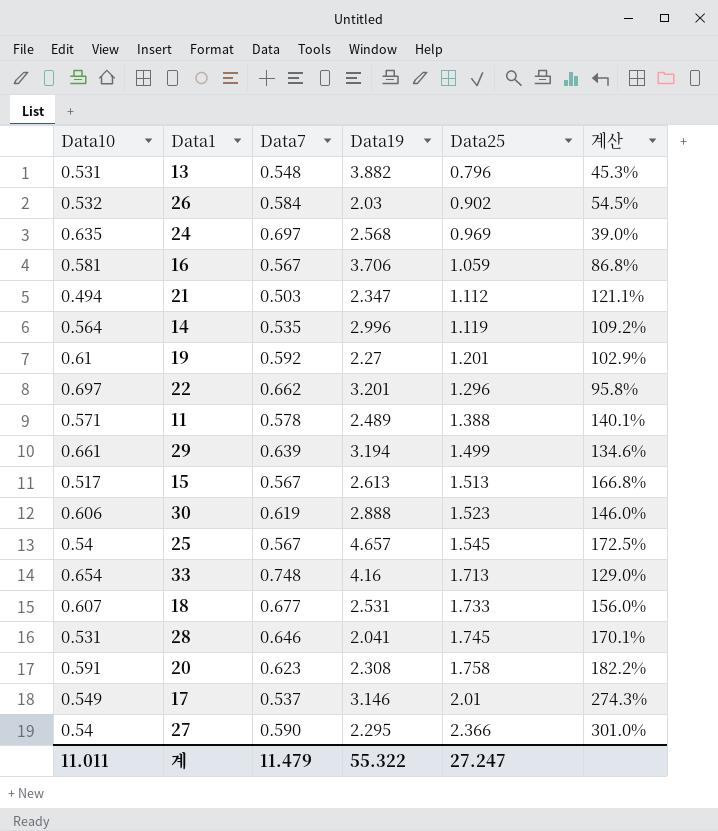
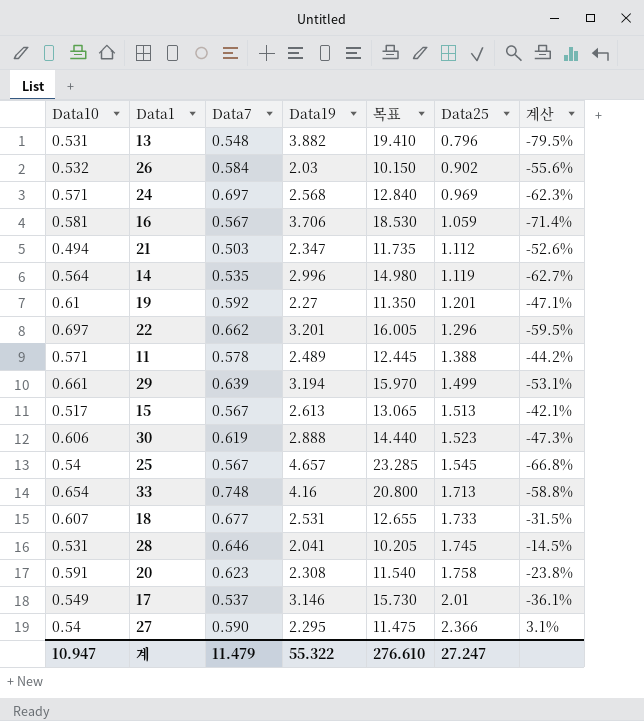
column 목표 | formula: none -> [Data19] * 5
column 계산 | formula: ([Data25] - [Data7]) / [Data7] -> ([Data25] - [Data19]) / [Data19]
24 | Data10: 0.635 -> 0.571
계 | Data10: 11.011 -> 10.947

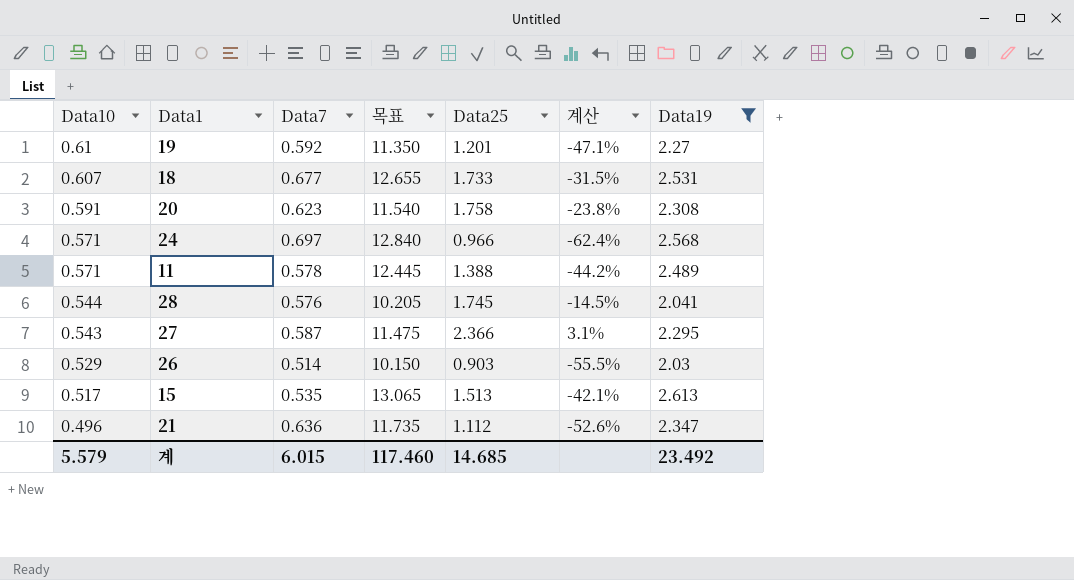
filter: none -> Data19 <= 2.613
row order: Data25 ascending -> Data10 descending
column Data19 | position: 4 -> 7
24 | Data25: 0.969 -> 0.966
24 | 계산: -62.3% -> -62.4%
28 | Data10: 0.531 -> 0.544
28 | Data7: 0.646 -> 0.576
27 | Data10: 0.54 -> 0.543
27 | Data7: 0.590 -> 0.587
26 | Data10: 0.532 -> 0.529
26 | Data7: 0.584 -> 0.514
26 | Data25: 0.902 -> 0.903
26 | 계산: -55.6% -> -55.5%
15 | Data7: 0.567 -> 0.535
21 | Data10: 0.494 -> 0.496
21 | Data7: 0.503 -> 0.636
계 | Data10: 10.947 -> 5.579
계 | Data7: 11.479 -> 6.015
계 | 목표: 276.610 -> 117.460
계 | Data25: 27.247 -> 14.685
계 | Data19: 55.322 -> 23.492

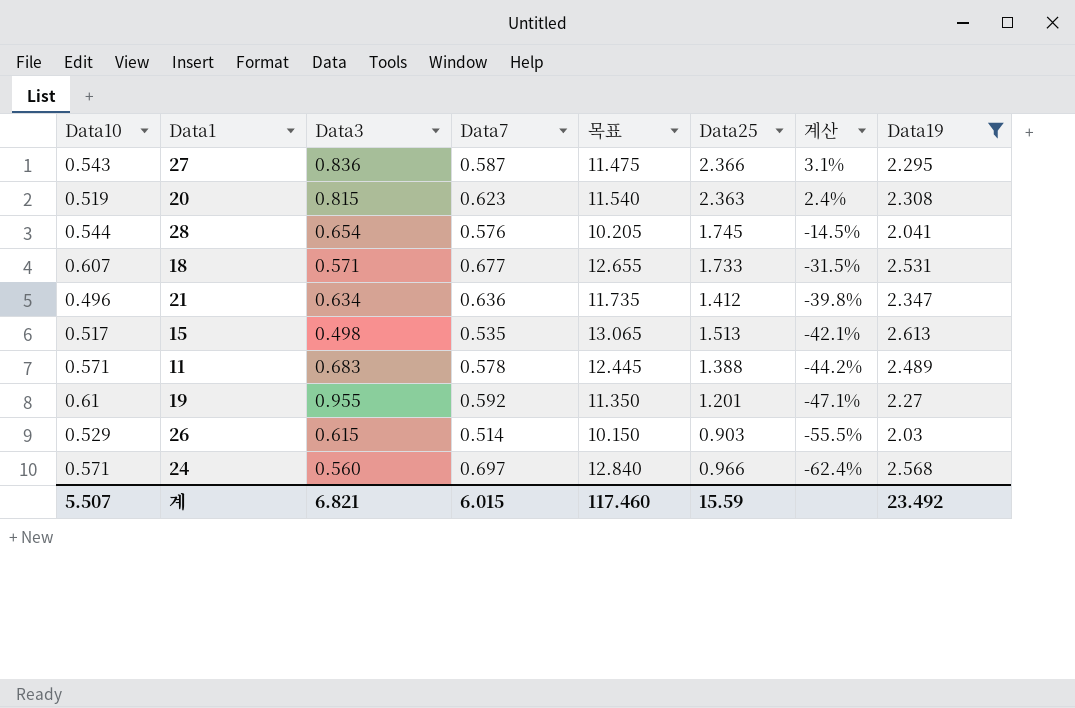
row order: Data10 descending -> 계산 descending
column Data3 | position: none -> 3
20 | Data10: 0.591 -> 0.519
20 | Data25: 1.758 -> 2.363
20 | 계산: -23.8% -> 2.4%
21 | Data25: 1.112 -> 1.412
21 | 계산: -52.6% -> -39.8%
계 | Data10: 5.579 -> 5.507
계 | Data25: 14.685 -> 15.59

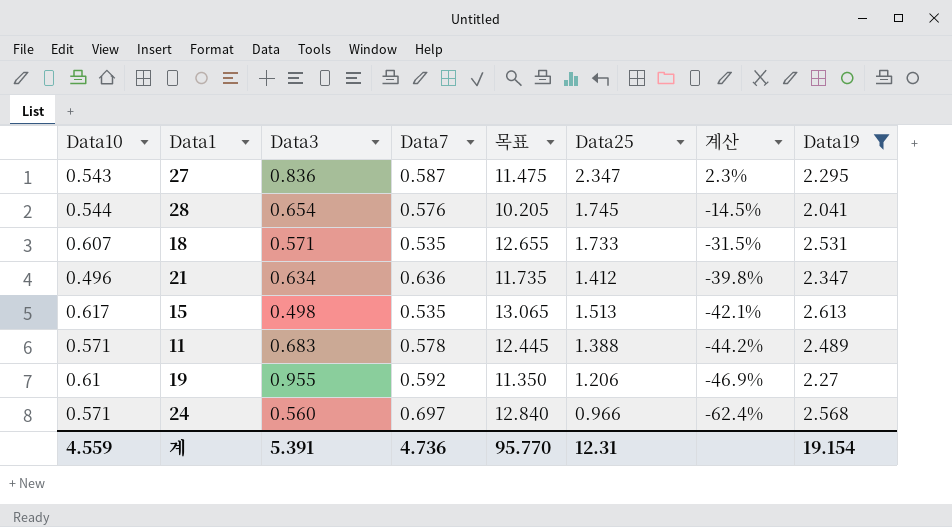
row 20: 0.519 | 0.815 | 0.623 | 11.540 | 2.363 | 2.4% | 2.308 -> none
row 26: 0.529 | 0.615 | 0.514 | 10.150 | 0.903 | -55.5% | 2.03 -> none
27 | Data25: 2.366 -> 2.347
27 | 계산: 3.1% -> 2.3%
18 | Data7: 0.677 -> 0.535
15 | Data10: 0.517 -> 0.617
19 | Data25: 1.201 -> 1.206
19 | 계산: -47.1% -> -46.9%
계 | Data10: 5.507 -> 4.559
계 | Data3: 6.821 -> 5.391
계 | Data7: 6.015 -> 4.736
계 | 목표: 117.460 -> 95.770
계 | Data25: 15.59 -> 12.31
계 | Data19: 23.492 -> 19.154

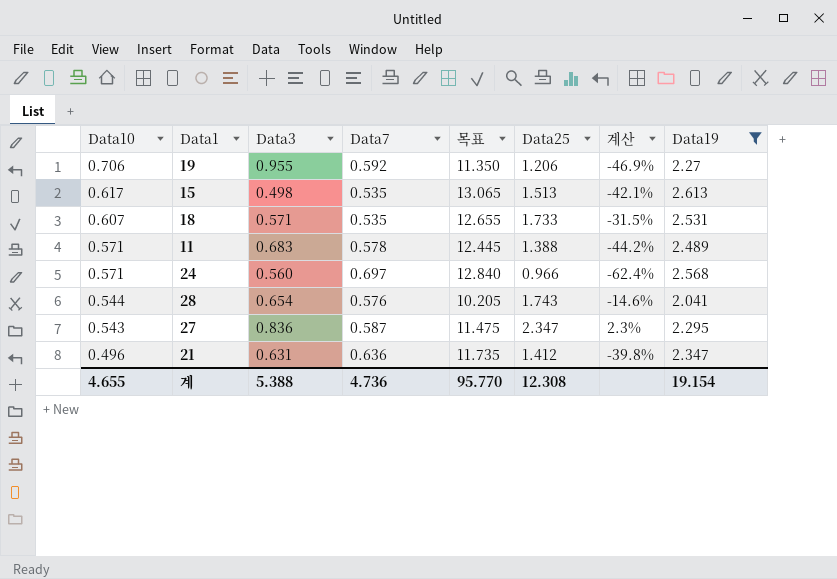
row order: 계산 descending -> Data10 descending
19 | Data10: 0.61 -> 0.706
28 | Data25: 1.745 -> 1.743
28 | 계산: -14.5% -> -14.6%
21 | Data3: 0.634 -> 0.631
계 | Data10: 4.559 -> 4.655
계 | Data3: 5.391 -> 5.388
계 | Data25: 12.31 -> 12.308

